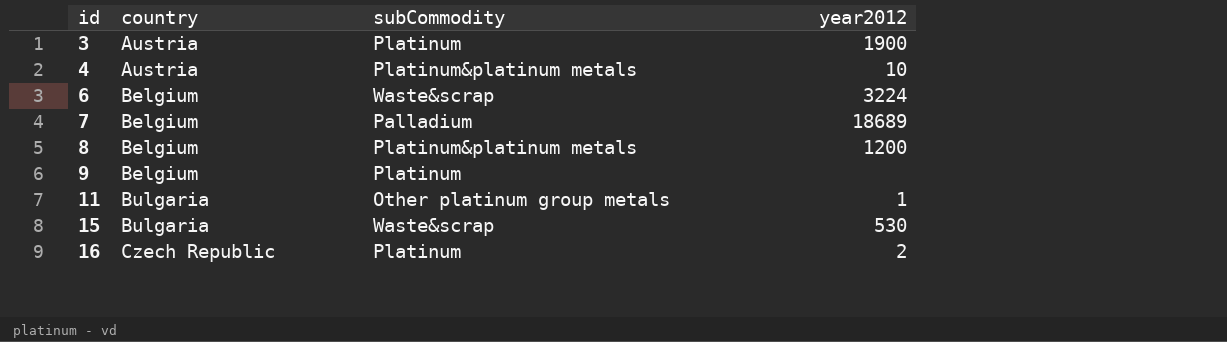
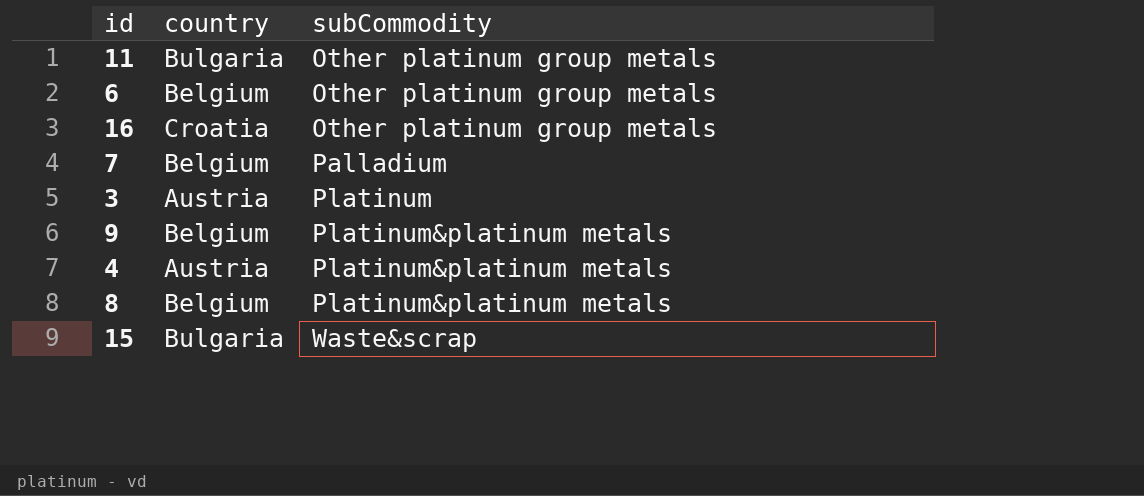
row order: id ascending -> subCommodity ascending
column year2012 | position: 4 -> none
6 | subCommodity: Waste&scrap -> Other platinum group metals
16 | country: Czech Republic -> Croatia
16 | subCommodity: Platinum -> Other platinum group metals
9 | subCommodity: Platinum -> Platinum&platinum metals

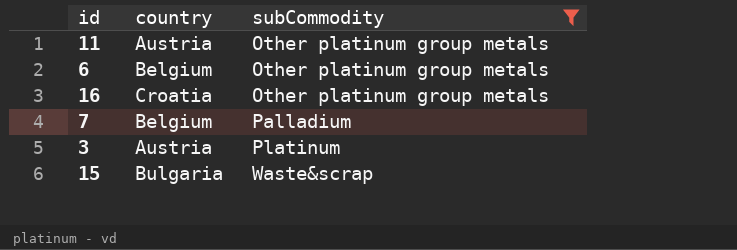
filter: none -> subCommodity != Platinum&platinum metals
11 | country: Bulgaria -> Austria

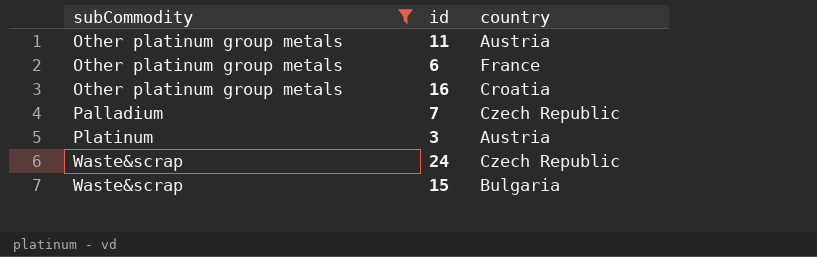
column subCommodity | position: 3 -> 1
6 | country: Belgium -> France
7 | country: Belgium -> Czech Republic
row 24: none -> Waste&scrap | Czech Republic

